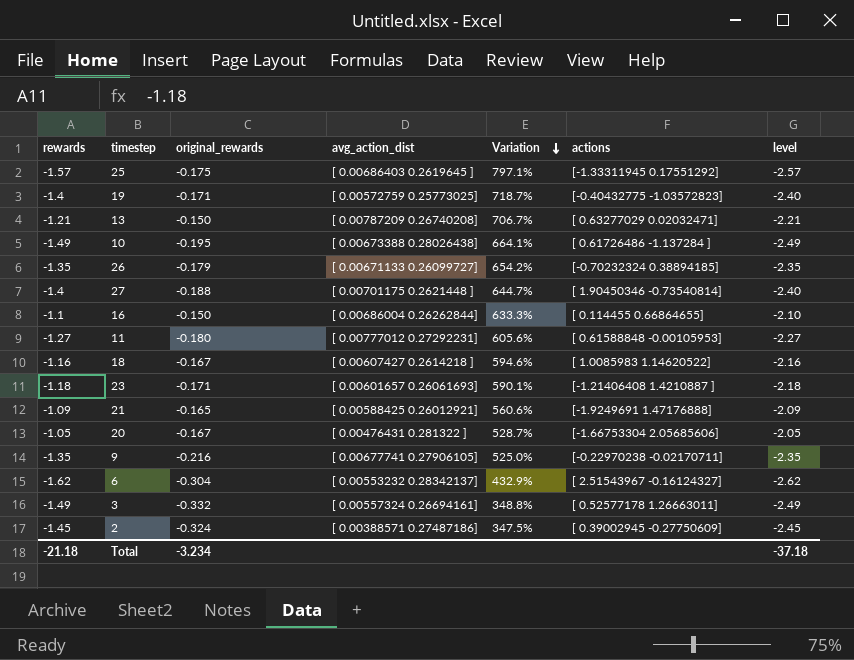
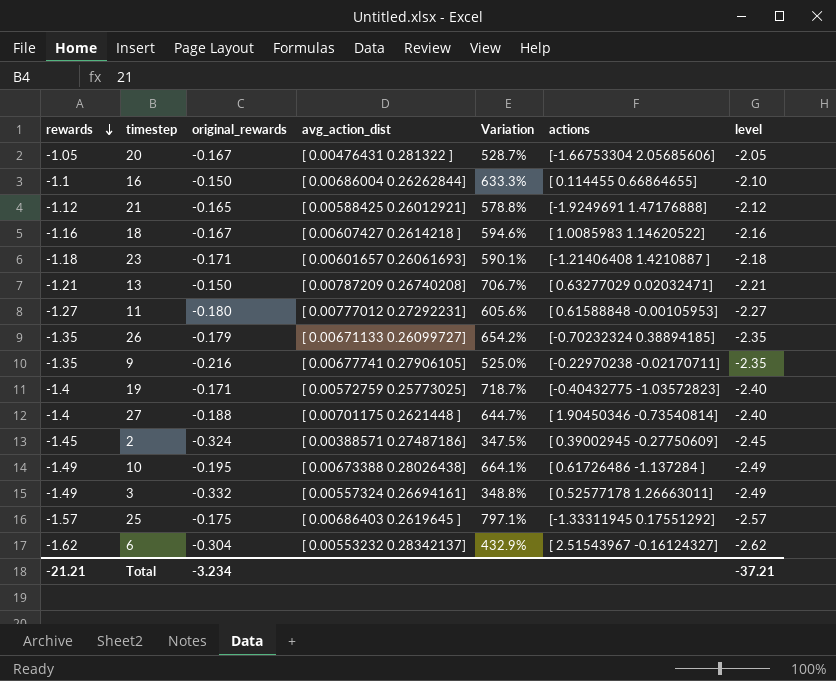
row order: Variation descending -> rewards descending
21 | rewards: -1.09 -> -1.12
21 | Variation: 560.6% -> 578.8%
21 | level: -2.09 -> -2.12
Total | rewards: -21.18 -> -21.21
Total | level: -37.18 -> -37.21

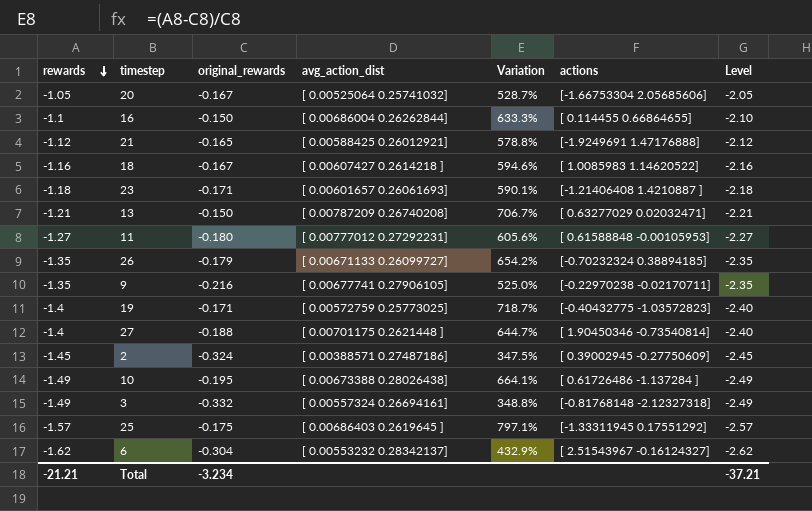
column name: level -> Level
20 | avg_action_dist: [ 0.00476431 0.281322 ] -> [ 0.00525064 0.25741032]
3 | actions: [ 0.52577178 1.26663011] -> [-0.81768148 -2.12327318]

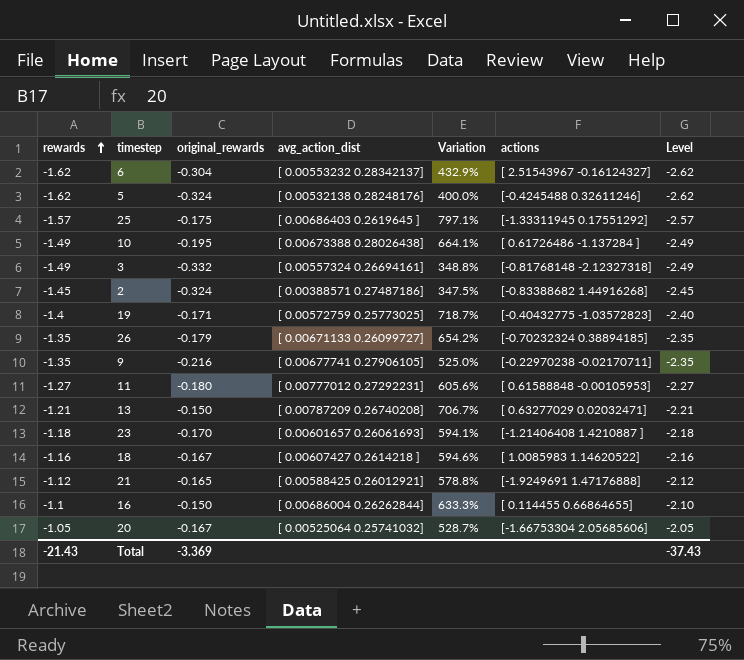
row order: rewards descending -> rewards ascending
row 27: -1.4 | -0.188 | [ 0.00701175 0.2621448 ] | 644.7% | [ 1.90450346 -0.73540814] | -2.40 -> none
row 5: none -> -1.62 | -0.324 | [ 0.00532138 0.28248176] | 400.0% | [-0.4245488 0.32611246] | -2.62
2 | actions: [ 0.39002945 -0.27750609] -> [-0.83388682 1.44916268]
23 | original_rewards: -0.171 -> -0.170
23 | Variation: 590.1% -> 594.1%
Total | rewards: -21.21 -> -21.43
Total | original_rewards: -3.234 -> -3.369
Total | Level: -37.21 -> -37.43

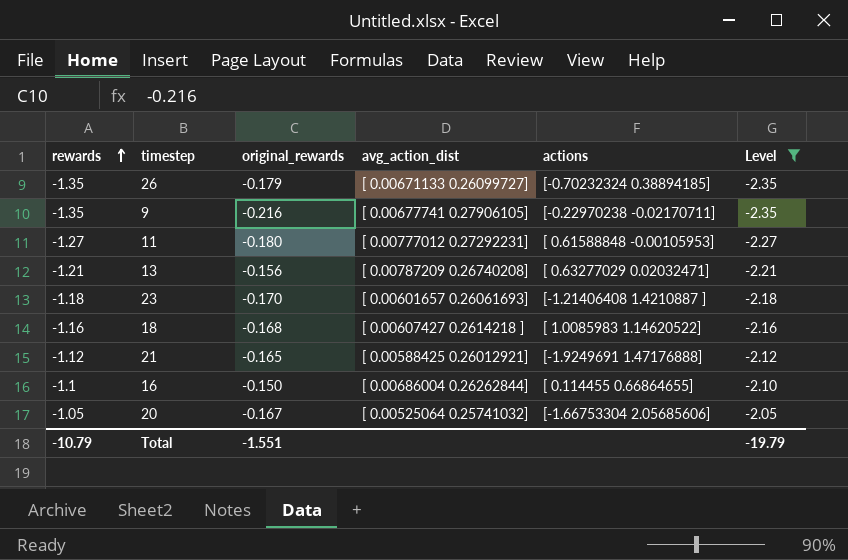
filter: none -> Level >= -2.35
column Variation | formula: ([rewards] - [original_rewards]) / [original_rewards] -> none
13 | original_rewards: -0.150 -> -0.156
18 | original_rewards: -0.167 -> -0.168
Total | rewards: -21.43 -> -10.79
Total | original_rewards: -3.369 -> -1.551
Total | Level: -37.43 -> -19.79

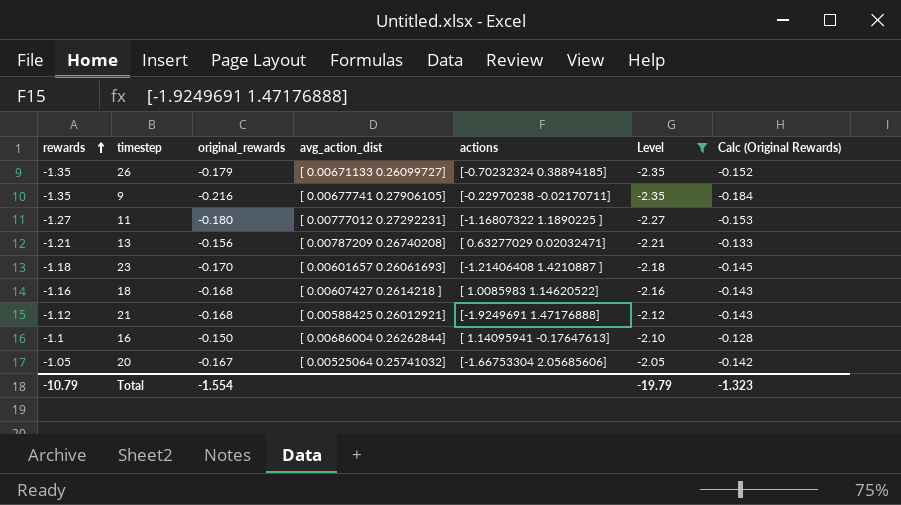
column Calc (Original Rewards) | formula: none -> [original_rewards] * 0.85
11 | actions: [ 0.61588848 -0.00105953] -> [-1.16807322 1.1890225 ]
21 | original_rewards: -0.165 -> -0.168
16 | actions: [ 0.114455 0.66864655] -> [ 1.14095941 -0.17647613]
Total | original_rewards: -1.551 -> -1.554

